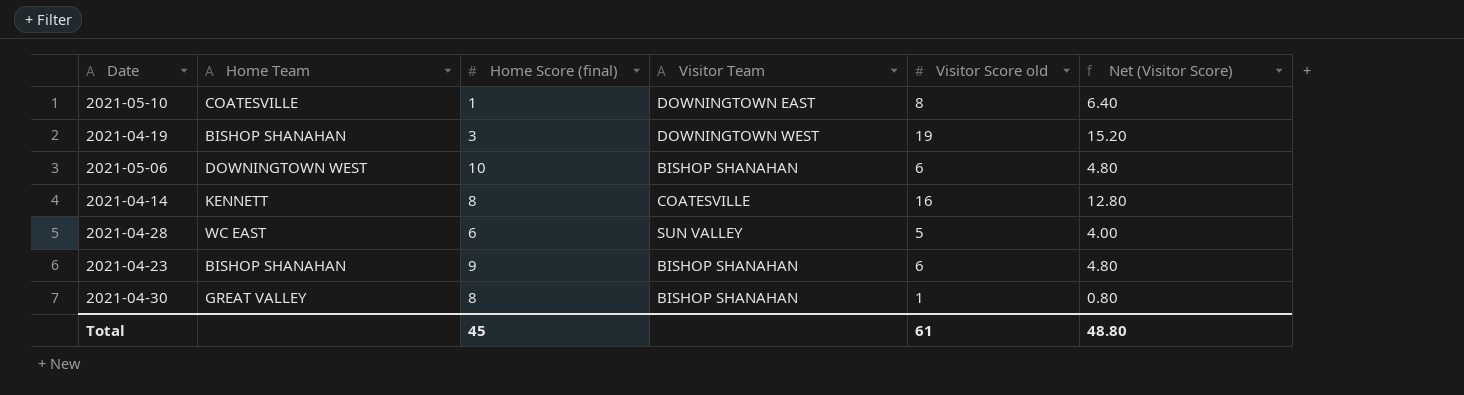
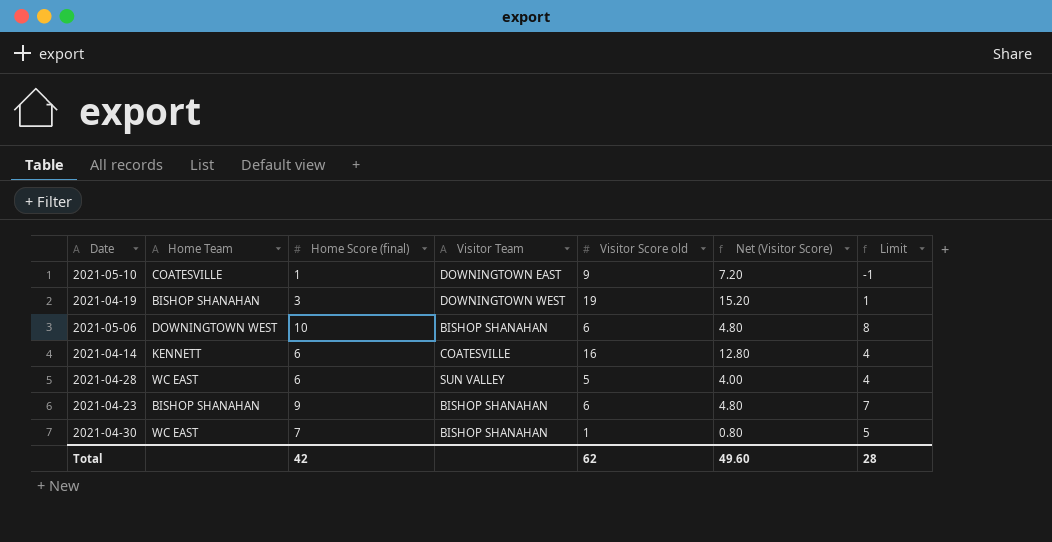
column Limit | formula: none -> [Home Score (final)] - 2
2021-05-10 | Visitor Score old: 8 -> 9
2021-05-10 | Net (Visitor Score): 6.40 -> 7.20
2021-04-14 | Home Score (final): 8 -> 6
2021-04-30 | Home Team: GREAT VALLEY -> WC EAST
2021-04-30 | Home Score (final): 8 -> 7
Total | Home Score (final): 45 -> 42
Total | Visitor Score old: 61 -> 62
Total | Net (Visitor Score): 48.80 -> 49.60

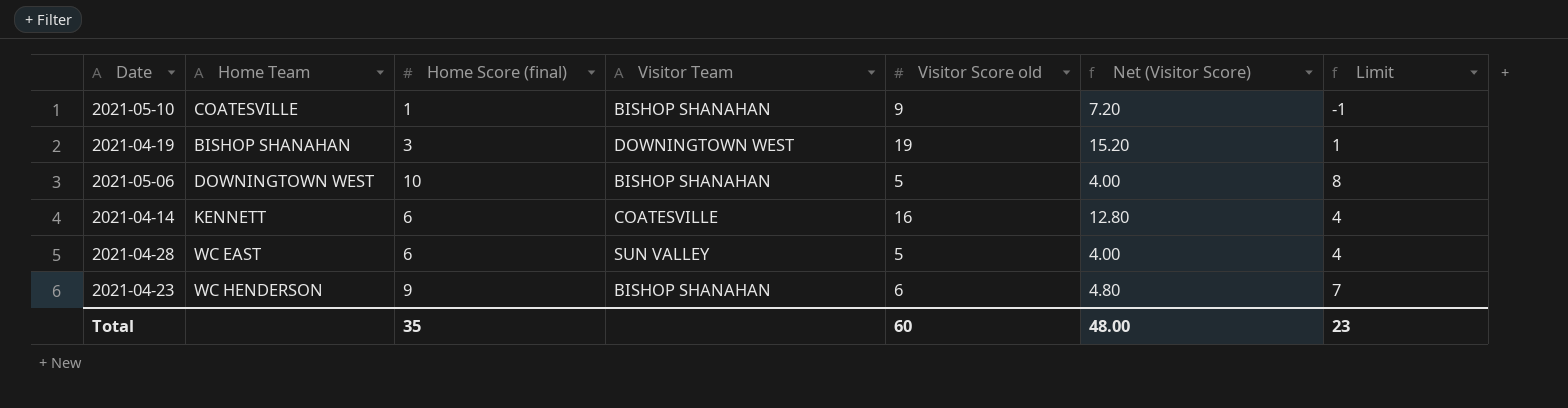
row 2021-04-30: WC EAST | 7 | BISHOP SHANAHAN | 1 | 0.80 | 5 -> none
2021-05-10 | Visitor Team: DOWNINGTOWN EAST -> BISHOP SHANAHAN
2021-05-06 | Visitor Score old: 6 -> 5
2021-05-06 | Net (Visitor Score): 4.80 -> 4.00
2021-04-23 | Home Team: BISHOP SHANAHAN -> WC HENDERSON
Total | Home Score (final): 42 -> 35
Total | Visitor Score old: 62 -> 60
Total | Net (Visitor Score): 49.60 -> 48.00
Total | Limit: 28 -> 23

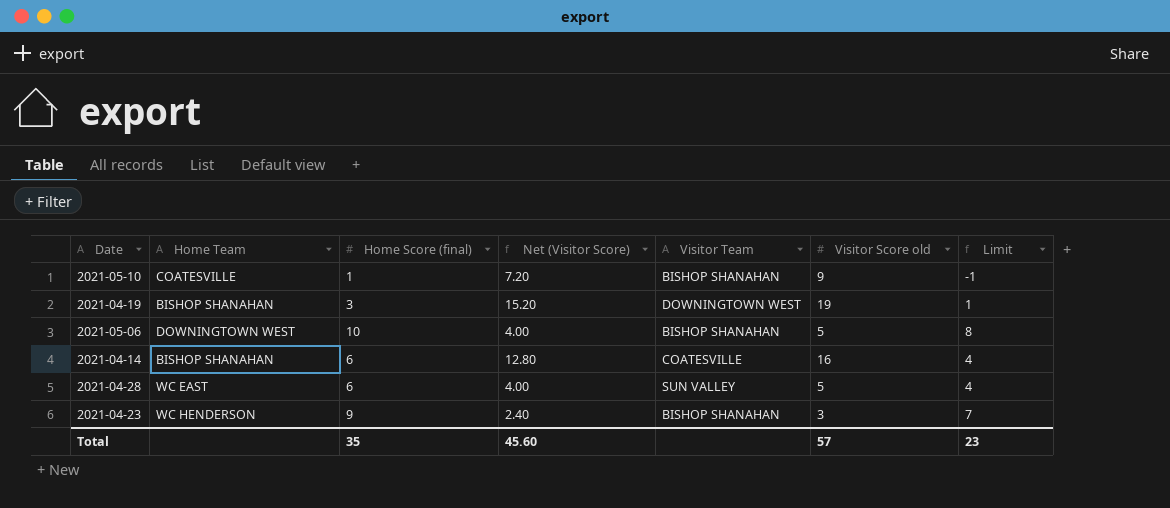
column Net (Visitor Score) | position: 6 -> 4
2021-04-14 | Home Team: KENNETT -> BISHOP SHANAHAN
2021-04-23 | Net (Visitor Score): 4.80 -> 2.40
2021-04-23 | Visitor Score old: 6 -> 3
Total | Net (Visitor Score): 48.00 -> 45.60
Total | Visitor Score old: 60 -> 57

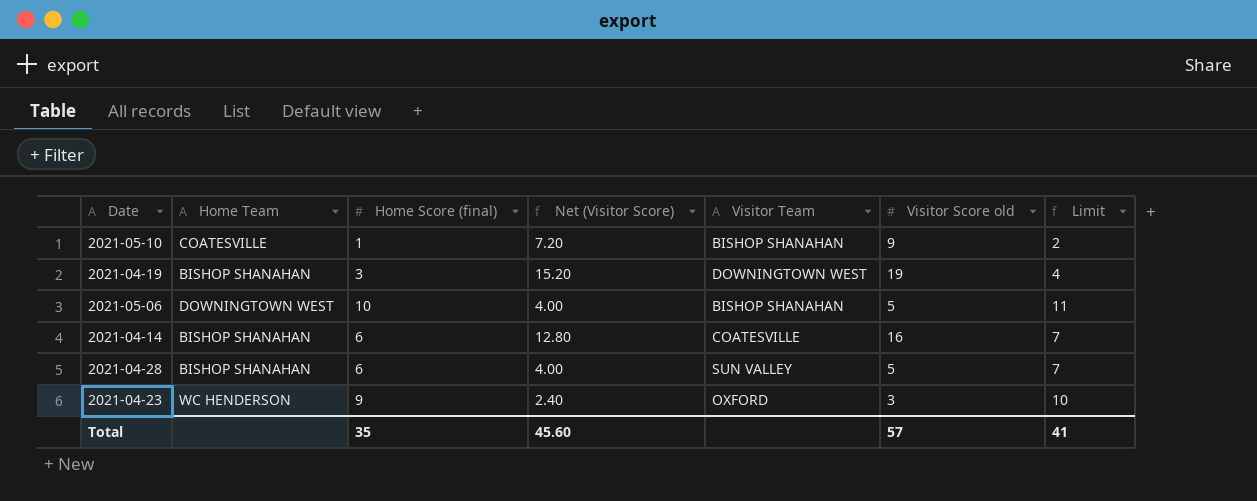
column Limit | formula: [Home Score (final)] - 2 -> [Home Score (final)] + 1
2021-04-28 | Home Team: WC EAST -> BISHOP SHANAHAN
2021-04-23 | Visitor Team: BISHOP SHANAHAN -> OXFORD
Total | Limit: 23 -> 41

